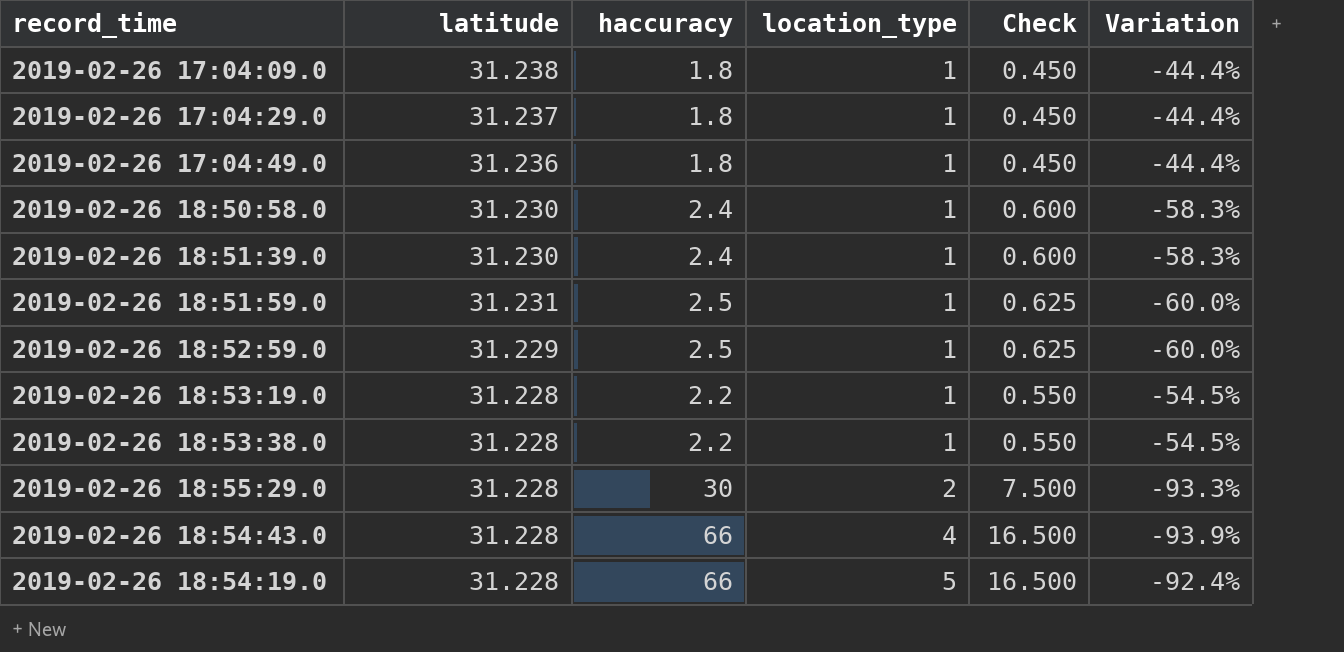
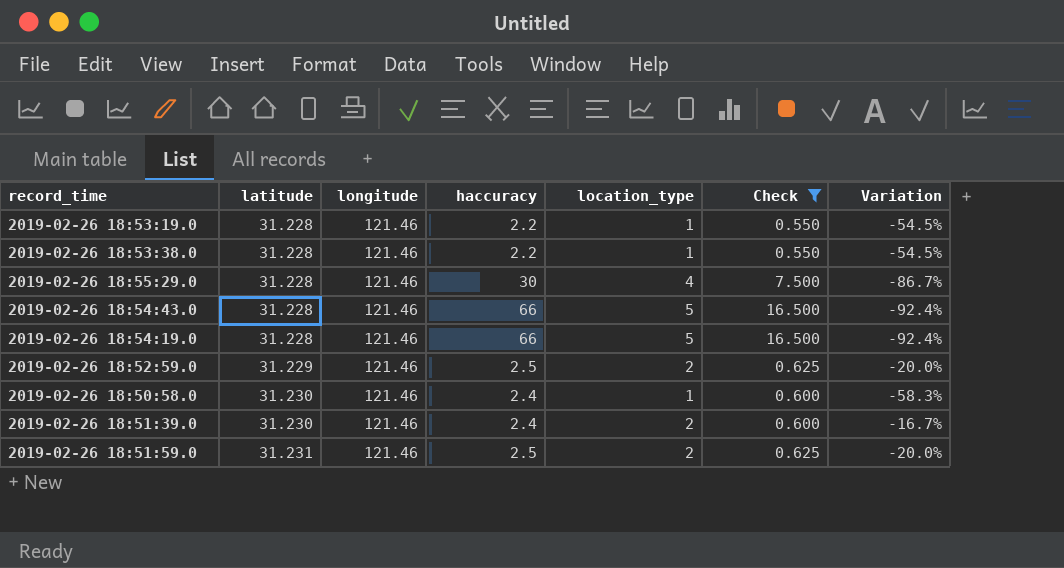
filter: none -> Check != 0.450
row order: location_type ascending -> latitude ascending
column longitude | position: none -> 3
2019-02-26 18:55:29.0 | location_type: 2 -> 4
2019-02-26 18:55:29.0 | Variation: -93.3% -> -86.7%
2019-02-26 18:54:43.0 | location_type: 4 -> 5
2019-02-26 18:54:43.0 | Variation: -93.9% -> -92.4%
2019-02-26 18:52:59.0 | location_type: 1 -> 2
2019-02-26 18:52:59.0 | Variation: -60.0% -> -20.0%
2019-02-26 18:51:39.0 | location_type: 1 -> 2
2019-02-26 18:51:39.0 | Variation: -58.3% -> -16.7%
2019-02-26 18:51:59.0 | location_type: 1 -> 2
2019-02-26 18:51:59.0 | Variation: -60.0% -> -20.0%

